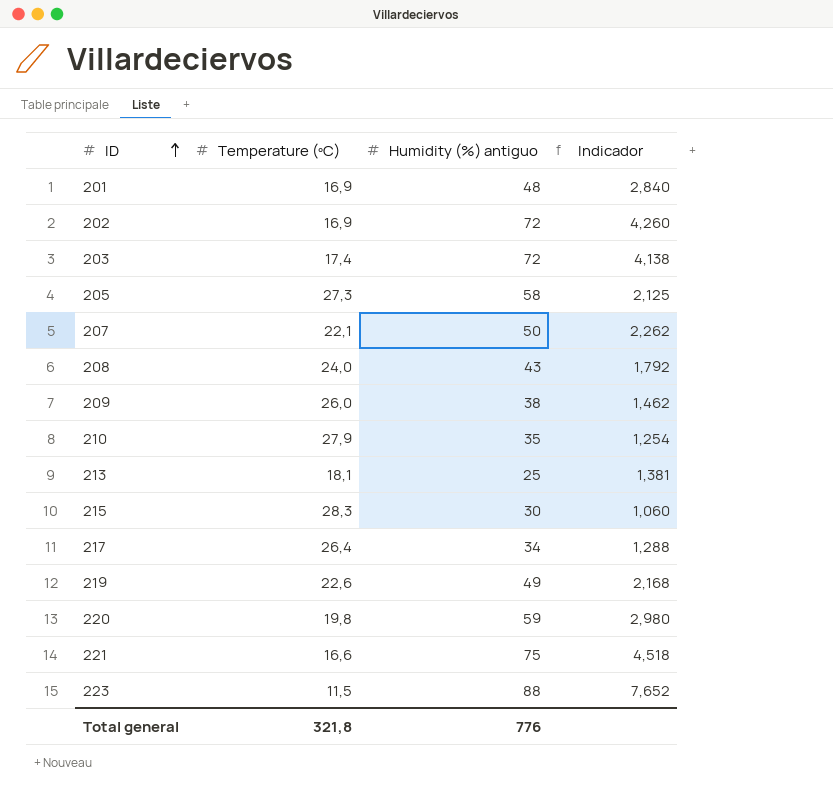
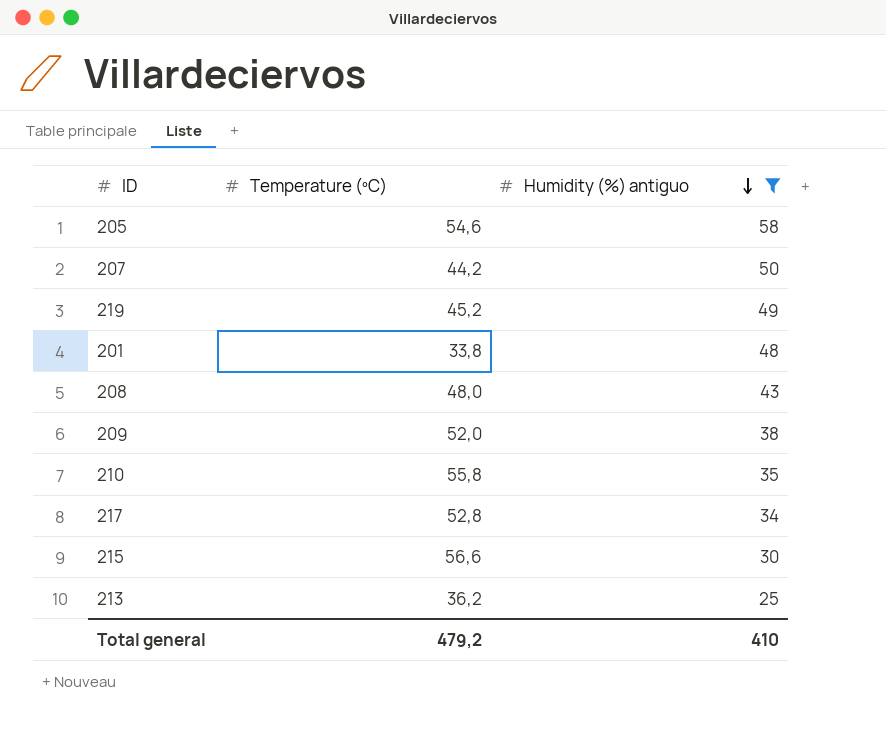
filter: none -> Humidity (%) antiguo <= 58
row order: ID ascending -> Humidity (%) antiguo descending
column Indicador | formula: [Humidity (%) antiguo] / [Temperature (ºC)] -> none
205 | Temperature (ºC): 27,3 -> 54,6
207 | Temperature (ºC): 22,1 -> 44,2
219 | Temperature (ºC): 22,6 -> 45,2
201 | Temperature (ºC): 16,9 -> 33,8
208 | Temperature (ºC): 24,0 -> 48,0
209 | Temperature (ºC): 26,0 -> 52,0
210 | Temperature (ºC): 27,9 -> 55,8
217 | Temperature (ºC): 26,4 -> 52,8
215 | Temperature (ºC): 28,3 -> 56,6
213 | Temperature (ºC): 18,1 -> 36,2
Total general | Temperature (ºC): 321,8 -> 479,2
Total general | Humidity (%) antiguo: 776 -> 410

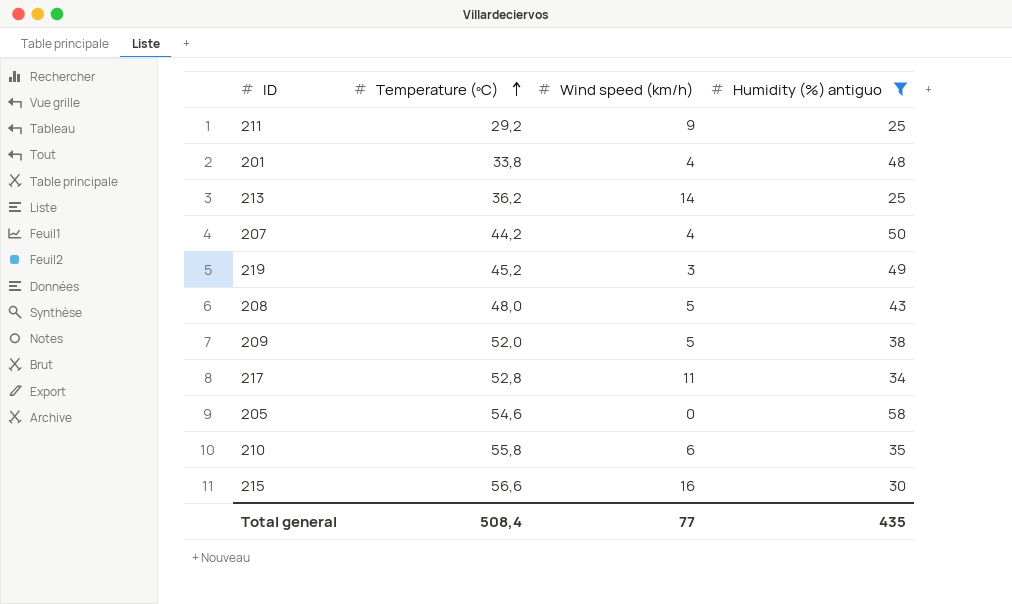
row order: Humidity (%) antiguo descending -> Temperature (ºC) ascending
column Wind speed (km/h) | position: none -> 3
row 211: none -> 29,2 | 9 | 25
Total general | Temperature (ºC): 479,2 -> 508,4
Total general | Humidity (%) antiguo: 410 -> 435

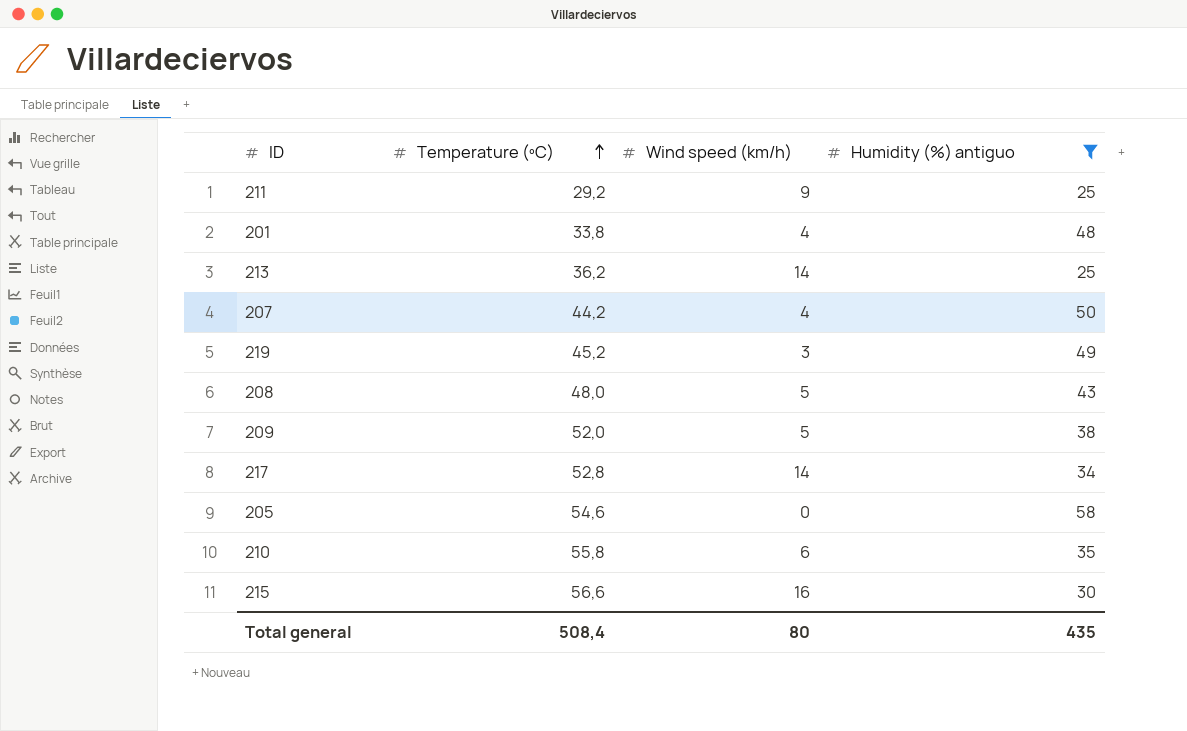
217 | Wind speed (km/h): 11 -> 14
Total general | Wind speed (km/h): 77 -> 80

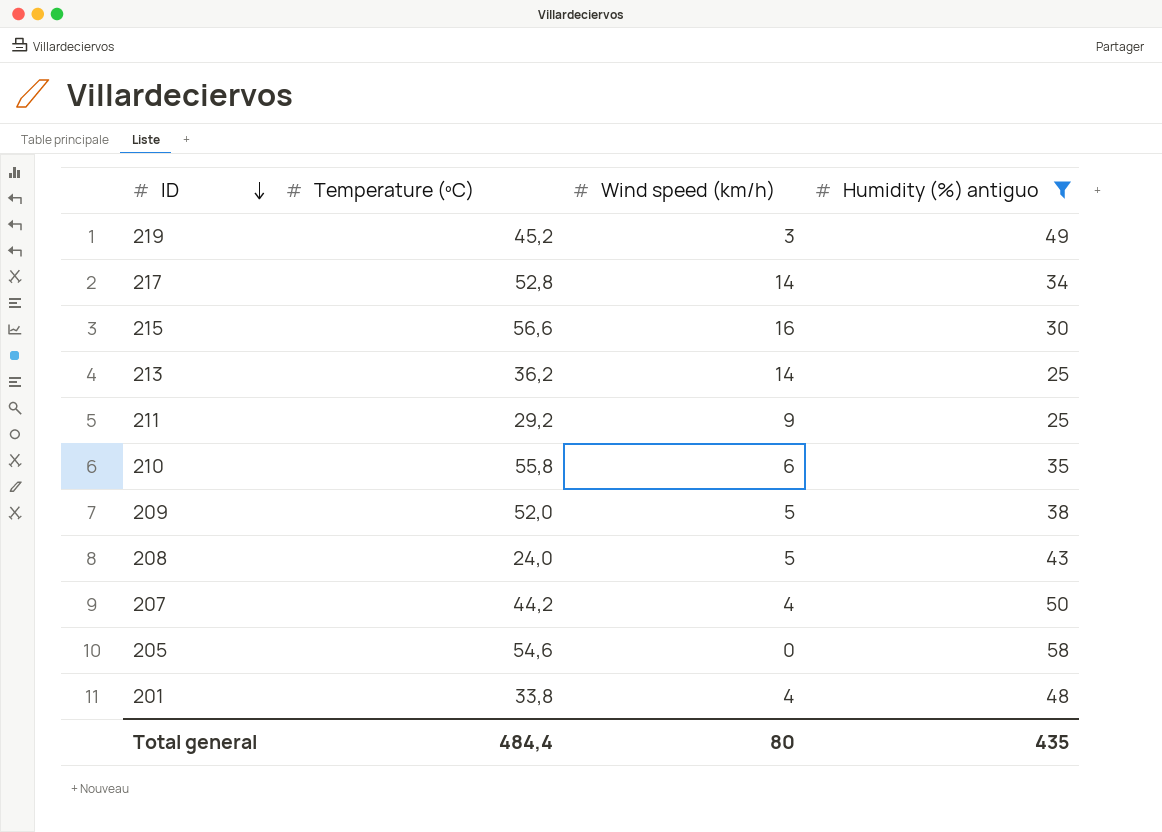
row order: Temperature (ºC) ascending -> ID descending
208 | Temperature (ºC): 48,0 -> 24,0
Total general | Temperature (ºC): 508,4 -> 484,4

